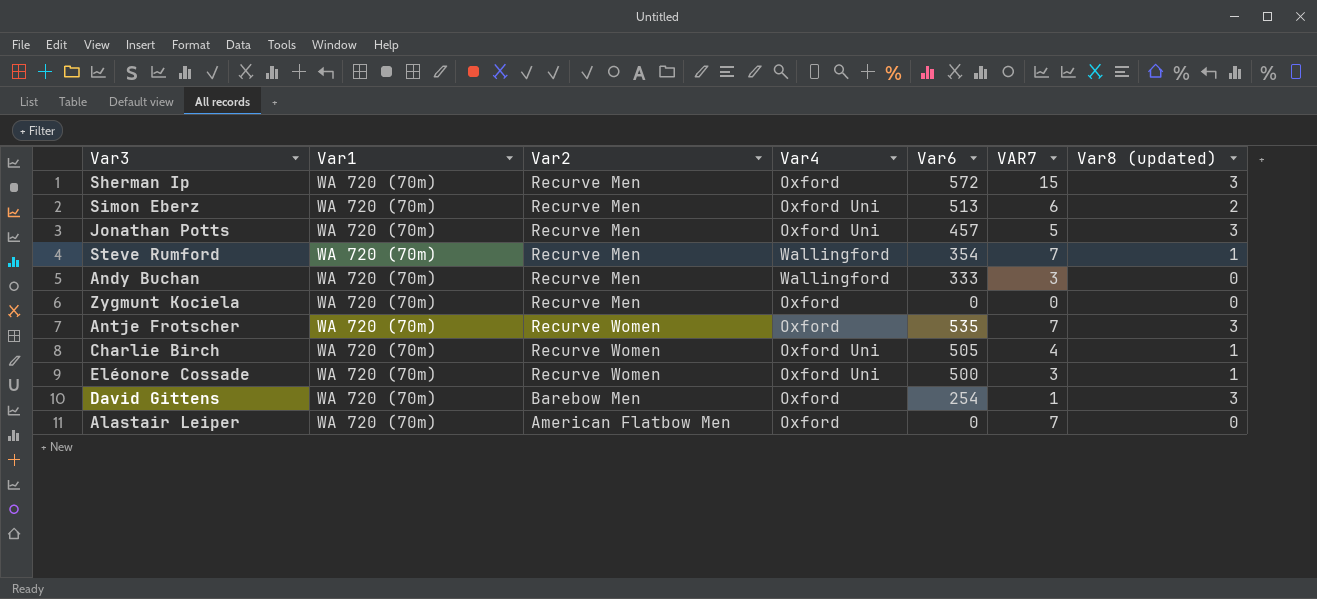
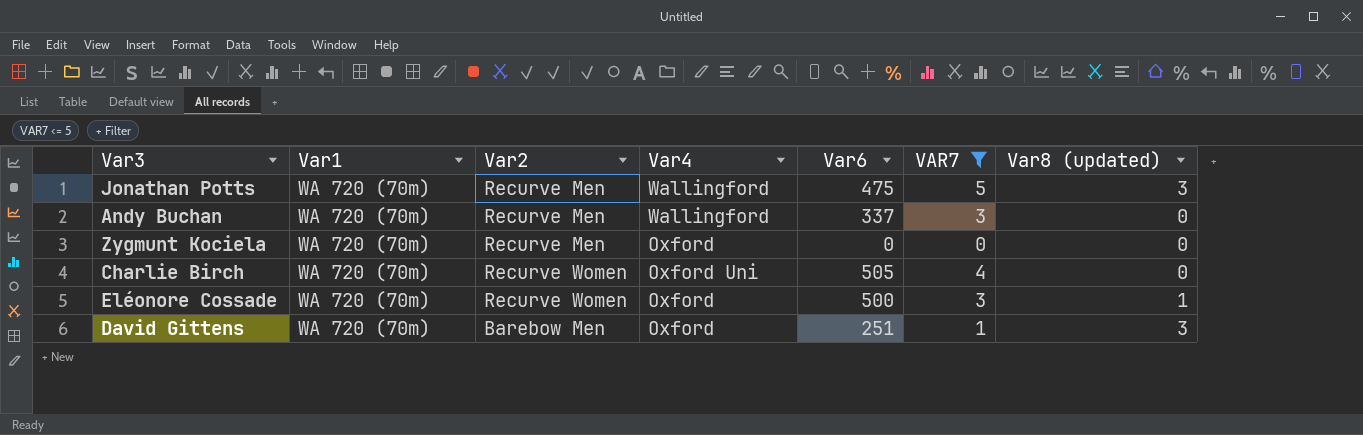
filter: none -> VAR7 <= 5
Jonathan Potts | Var4: Oxford Uni -> Wallingford
Jonathan Potts | Var6: 457 -> 475
Andy Buchan | Var6: 333 -> 337
Charlie Birch | Var8 (updated): 1 -> 0
Eléonore Cossade | Var4: Oxford Uni -> Oxford
David Gittens | Var6: 254 -> 251

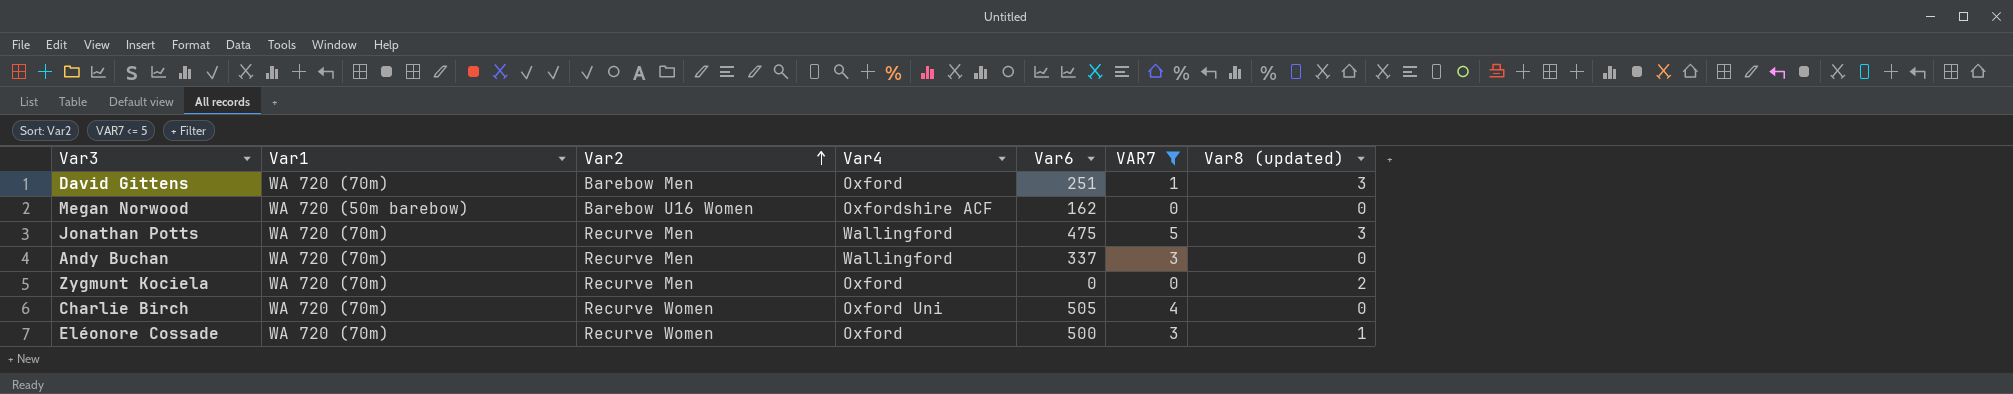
row order: none -> Var2 ascending
row Megan Norwood: none -> WA 720 (50m barebow) | Barebow U16 Women | Oxfordshire ACF | 162 | 0 | 0
Zygmunt Kociela | Var8 (updated): 0 -> 2

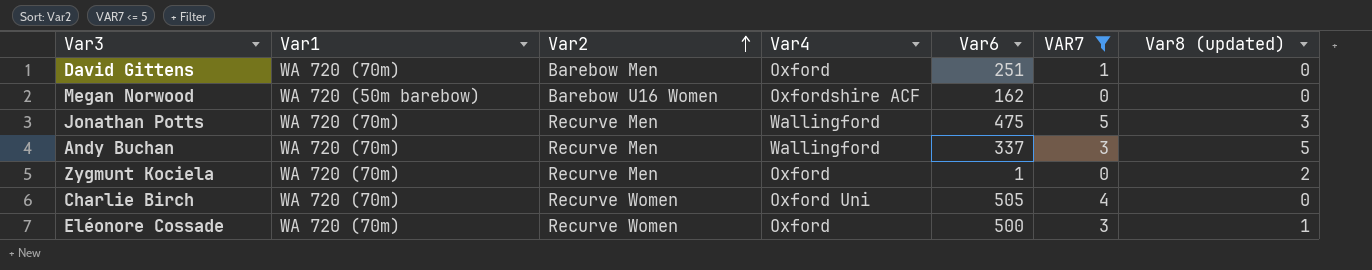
David Gittens | Var8 (updated): 3 -> 0
Andy Buchan | Var8 (updated): 0 -> 5
Zygmunt Kociela | Var6: 0 -> 1

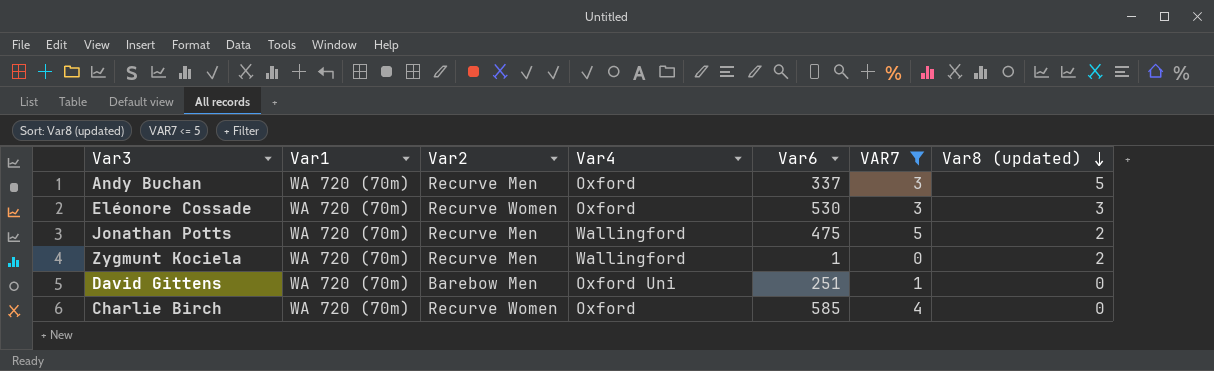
row order: Var2 ascending -> Var8 (updated) descending
row Megan Norwood: WA 720 (50m barebow) | Barebow U16 Women | Oxfordshire ACF | 162 | 0 | 0 -> none
Andy Buchan | Var4: Wallingford -> Oxford
Eléonore Cossade | Var6: 500 -> 530
Eléonore Cossade | Var8 (updated): 1 -> 3
Jonathan Potts | Var8 (updated): 3 -> 2
Zygmunt Kociela | Var4: Oxford -> Wallingford
David Gittens | Var4: Oxford -> Oxford Uni
Charlie Birch | Var4: Oxford Uni -> Oxford
Charlie Birch | Var6: 505 -> 585

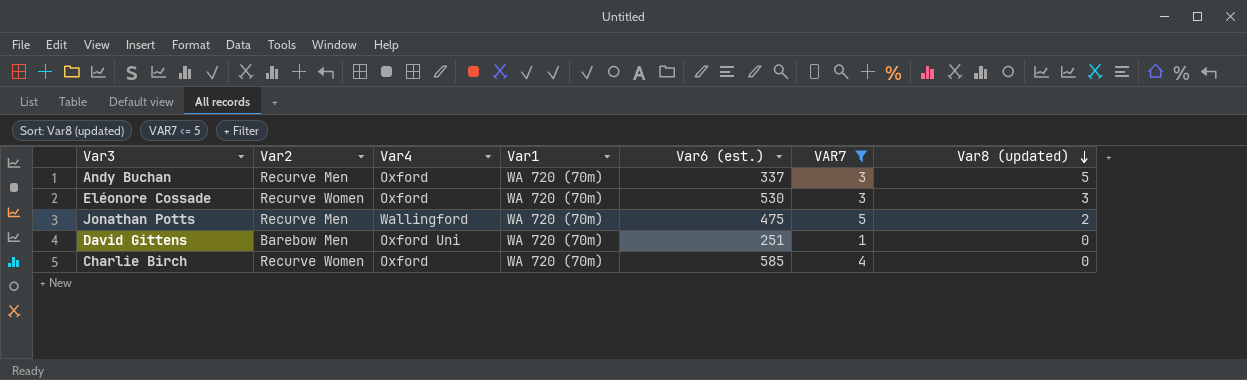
column Var1 | position: 2 -> 4
column name: Var6 -> Var6 (est.)
row Zygmunt Kociela: WA 720 (70m) | Recurve Men | Wallingford | 1 | 0 | 2 -> none

